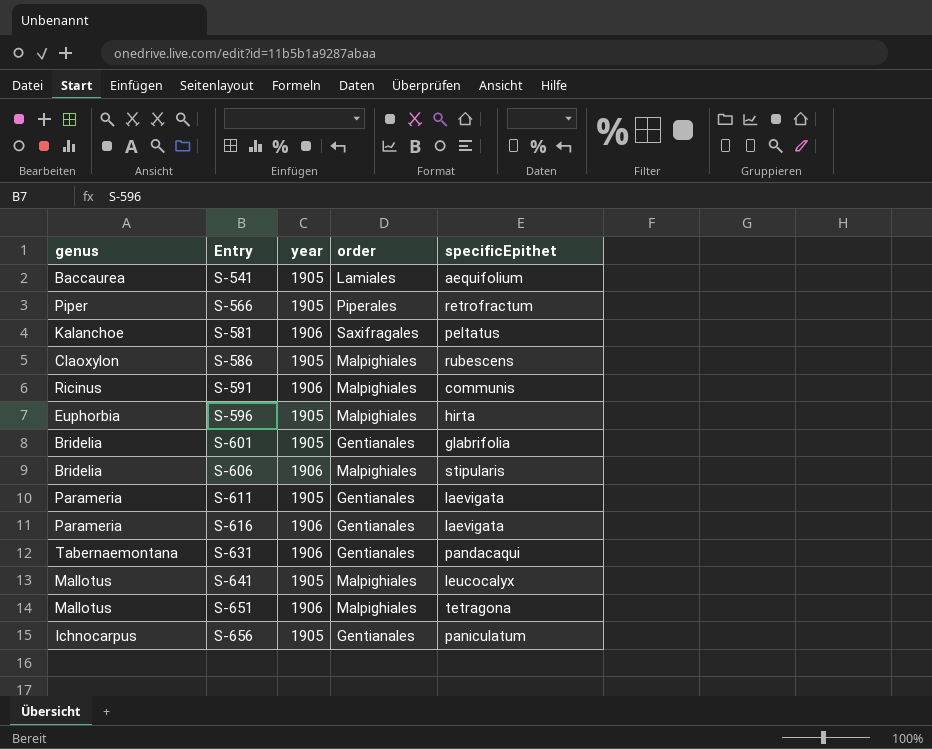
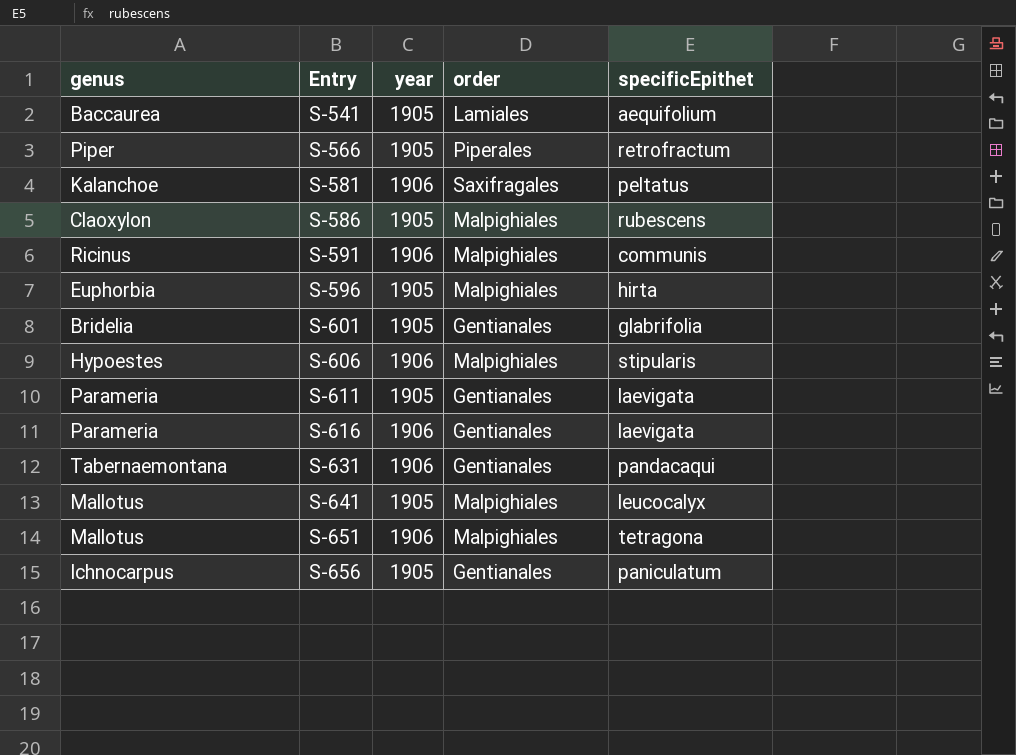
S-606 | genus: Bridelia -> Hypoestes

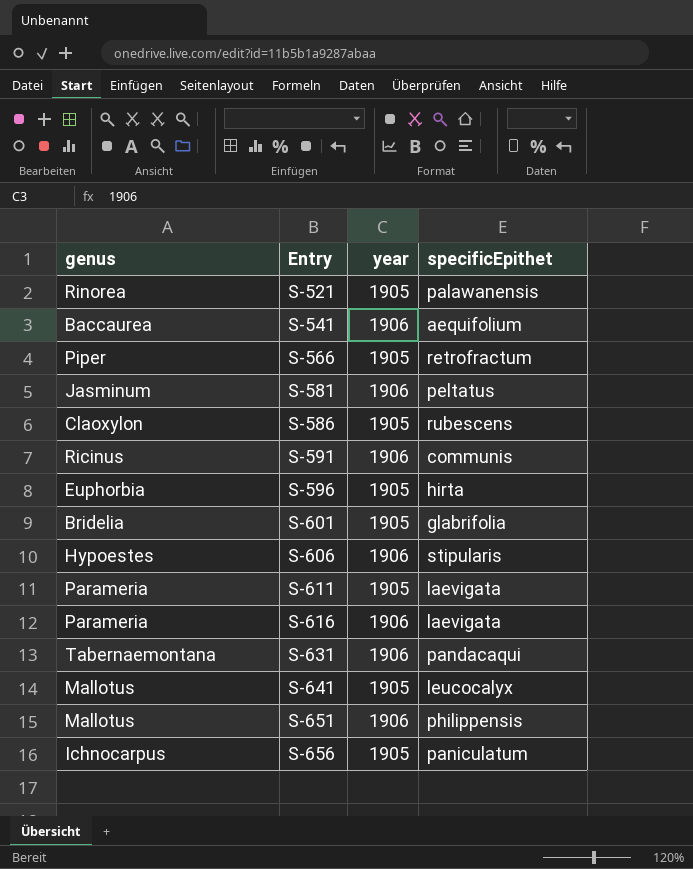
column order | position: 4 -> none
row S-521: none -> Rinorea | 1905 | palawanensis
S-541 | year: 1905 -> 1906
S-581 | genus: Kalanchoe -> Jasminum
S-651 | specificEpithet: tetragona -> philippensis

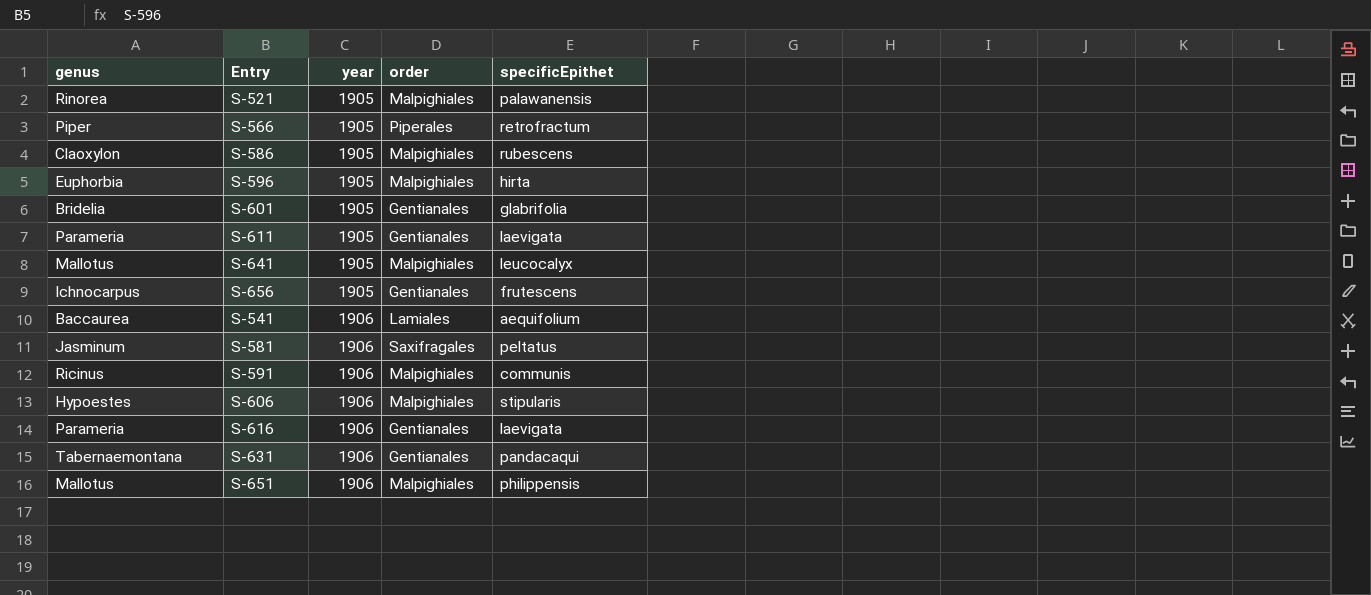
row order: Entry ascending -> year ascending
column order | position: none -> 4
S-656 | specificEpithet: paniculatum -> frutescens

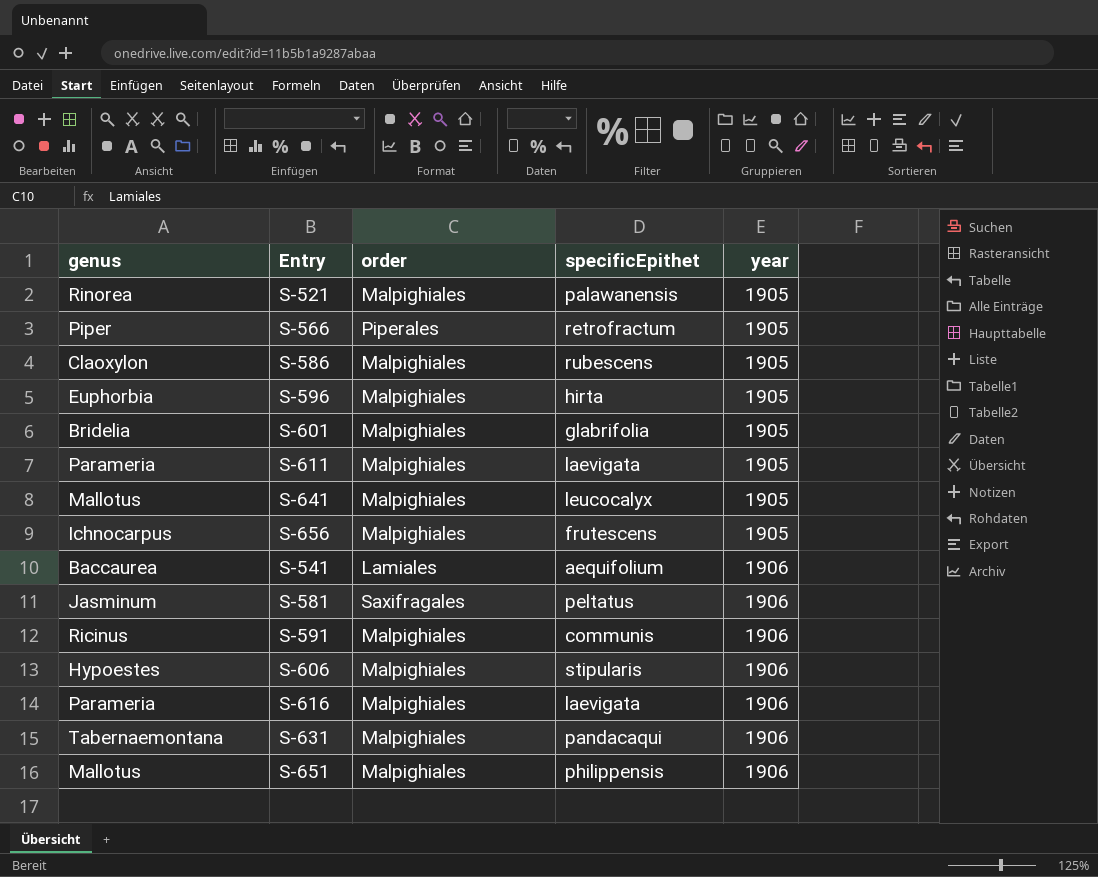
column year | position: 3 -> 5
S-601 | order: Gentianales -> Malpighiales
S-611 | order: Gentianales -> Malpighiales
S-656 | order: Gentianales -> Malpighiales
S-616 | order: Gentianales -> Malpighiales
S-631 | order: Gentianales -> Malpighiales

